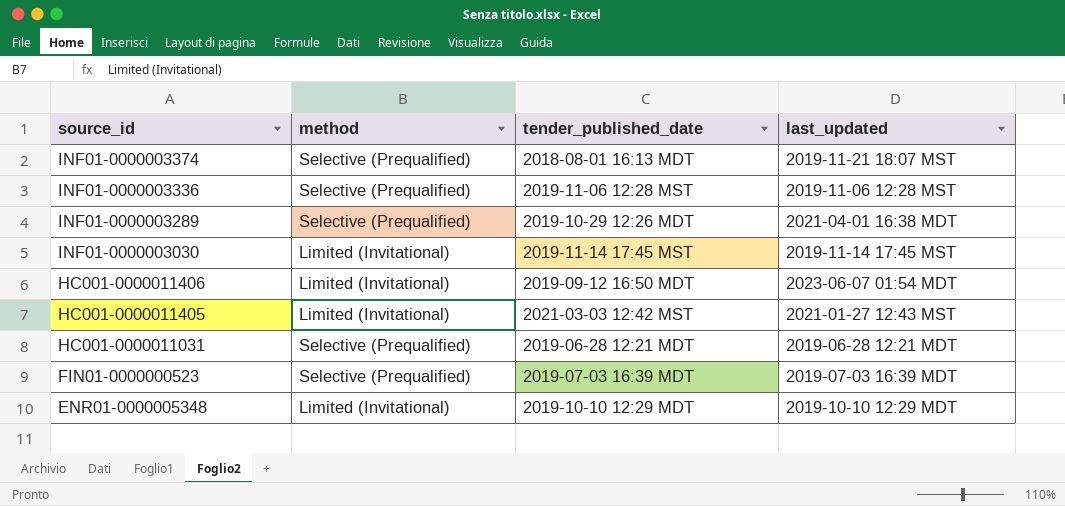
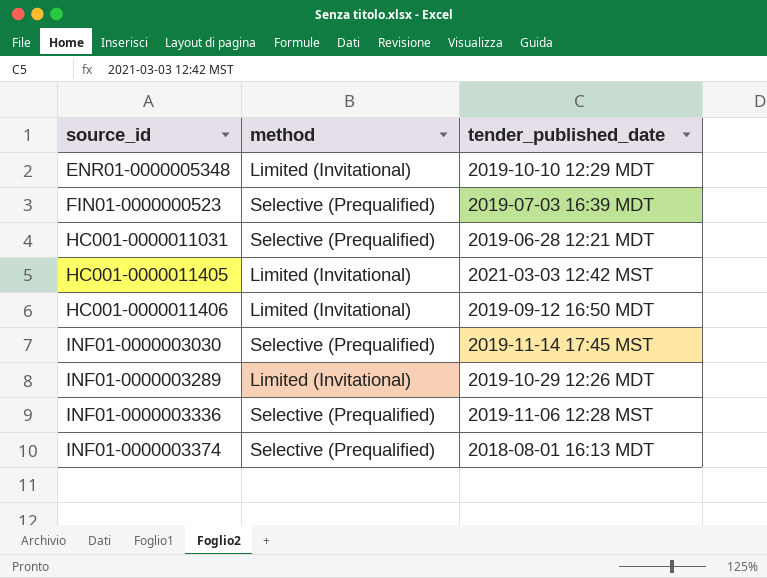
row order: source_id descending -> source_id ascending
column last_updated | position: 4 -> none
INF01-0000003030 | method: Limited (Invitational) -> Selective (Prequalified)
INF01-0000003289 | method: Selective (Prequalified) -> Limited (Invitational)

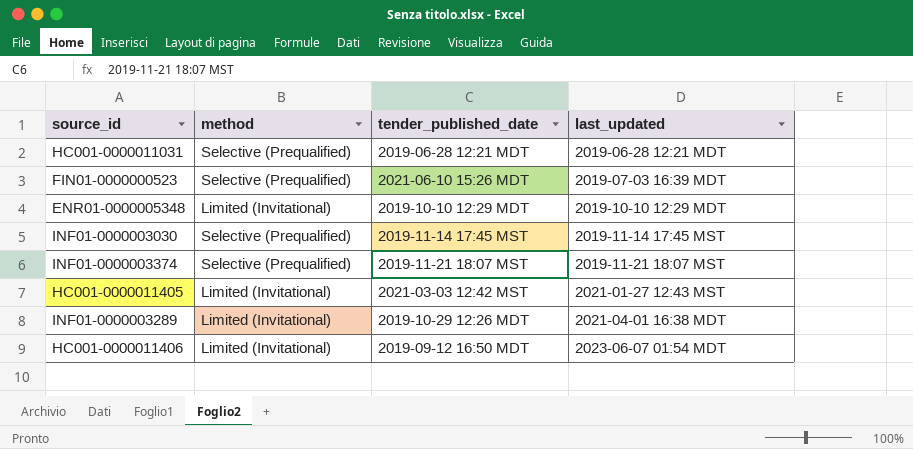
row order: source_id ascending -> last_updated ascending
column last_updated | position: none -> 4
row INF01-0000003336: Selective (Prequalified) | 2019-11-06 12:28 MST -> none
FIN01-0000000523 | tender_published_date: 2019-07-03 16:39 MDT -> 2021-06-10 15:26 MDT
INF01-0000003374 | tender_published_date: 2018-08-01 16:13 MDT -> 2019-11-21 18:07 MST

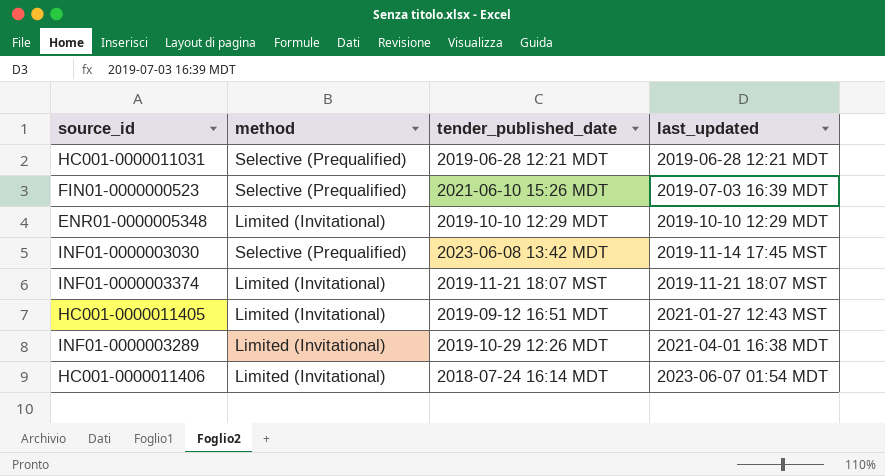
INF01-0000003030 | tender_published_date: 2019-11-14 17:45 MST -> 2023-06-08 13:42 MDT
INF01-0000003374 | method: Selective (Prequalified) -> Limited (Invitational)
HC001-0000011405 | tender_published_date: 2021-03-03 12:42 MST -> 2019-09-12 16:51 MDT
HC001-0000011406 | tender_published_date: 2019-09-12 16:50 MDT -> 2018-07-24 16:14 MDT

